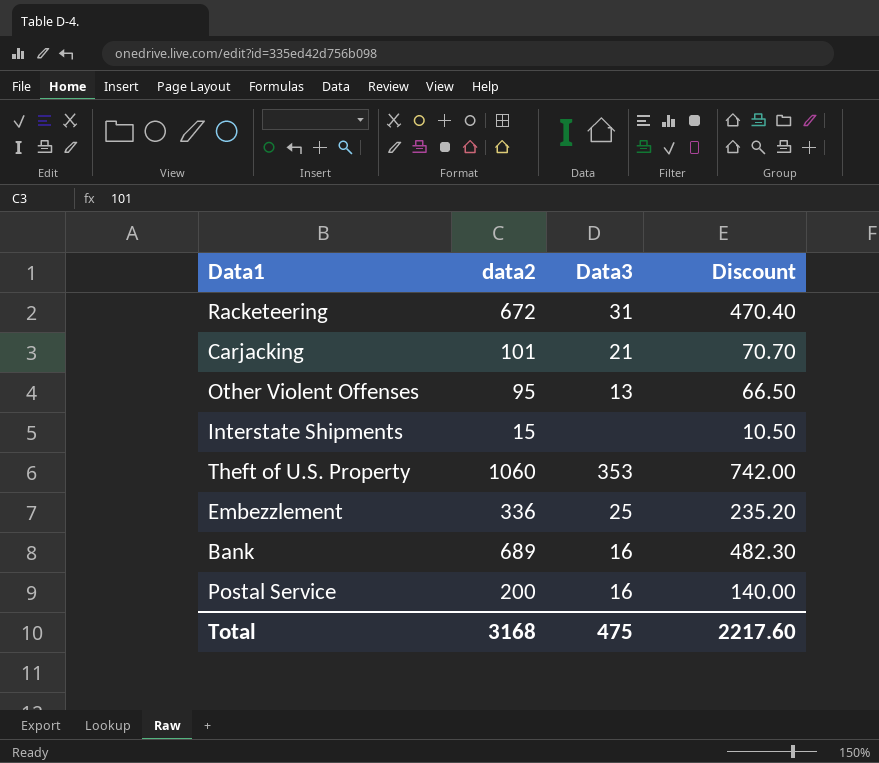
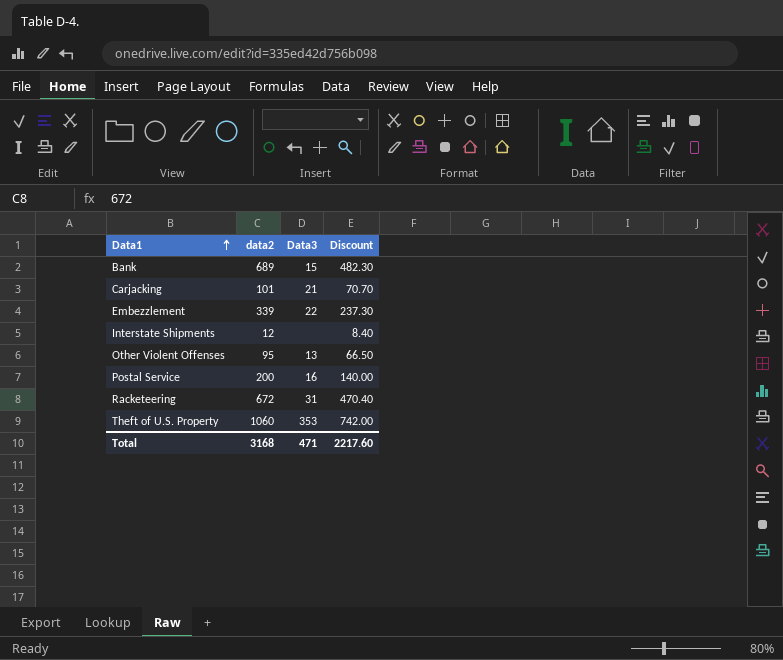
row order: none -> Data1 ascending
Bank | Data3: 16 -> 15
Embezzlement | data2: 336 -> 339
Embezzlement | Data3: 25 -> 22
Embezzlement | Discount: 235.20 -> 237.30
Interstate Shipments | data2: 15 -> 12
Interstate Shipments | Discount: 10.50 -> 8.40
Total | Data3: 475 -> 471

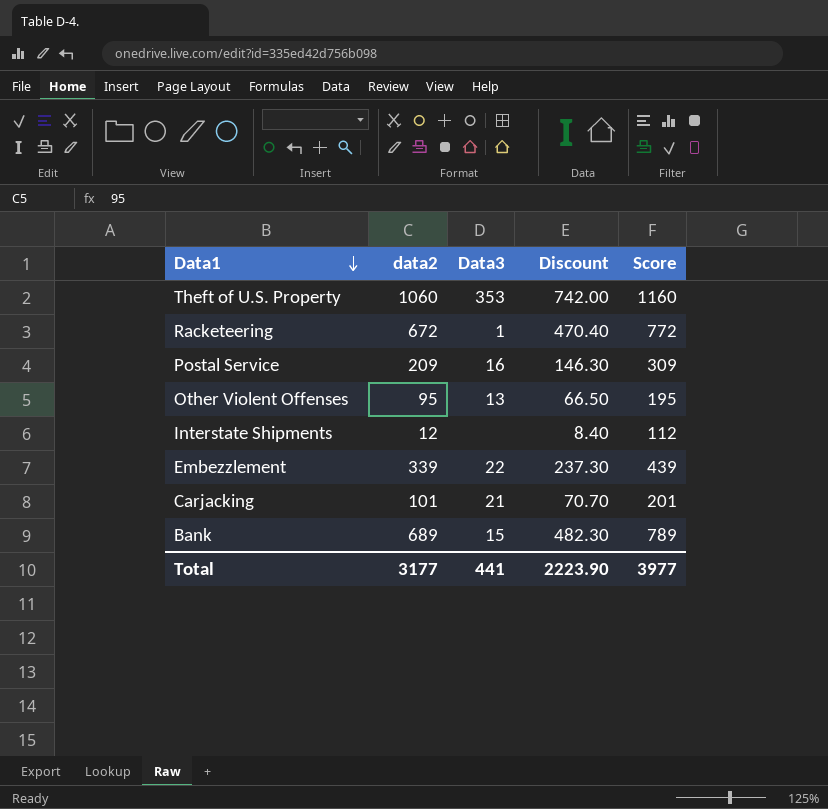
row order: Data1 ascending -> Data1 descending
column Score | formula: none -> [data2] + 100
Racketeering | Data3: 31 -> 1
Postal Service | data2: 200 -> 209
Postal Service | Discount: 140.00 -> 146.30
Total | data2: 3168 -> 3177
Total | Data3: 471 -> 441
Total | Discount: 2217.60 -> 2223.90

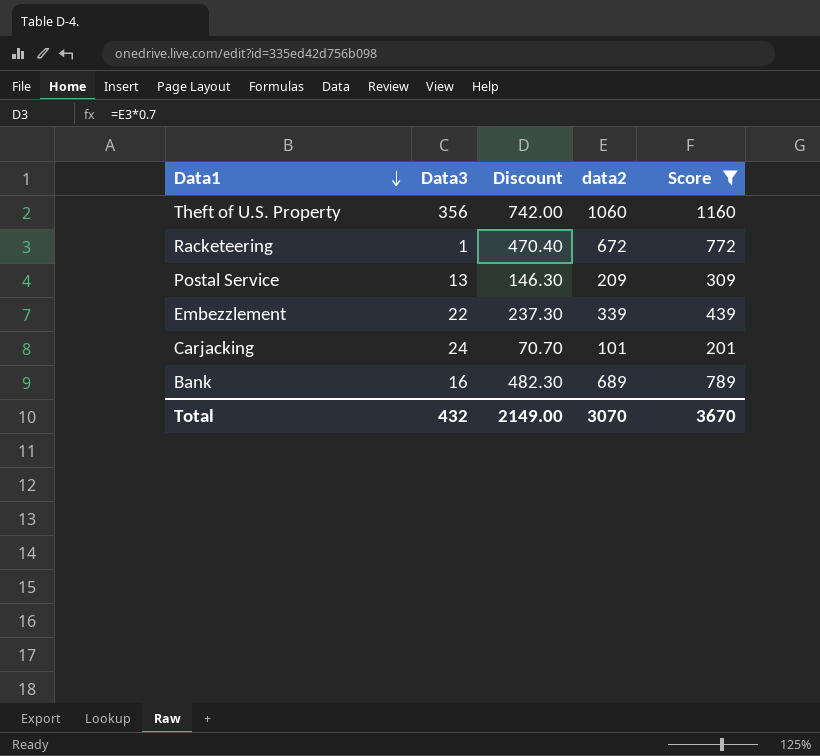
filter: none -> Score >= 201
column data2 | position: 2 -> 4
Theft of U.S. Property | Data3: 353 -> 356
Postal Service | Data3: 16 -> 13
Carjacking | Data3: 21 -> 24
Bank | Data3: 15 -> 16
Total | Data3: 441 -> 432
Total | Discount: 2223.90 -> 2149.00
Total | data2: 3177 -> 3070
Total | Score: 3977 -> 3670

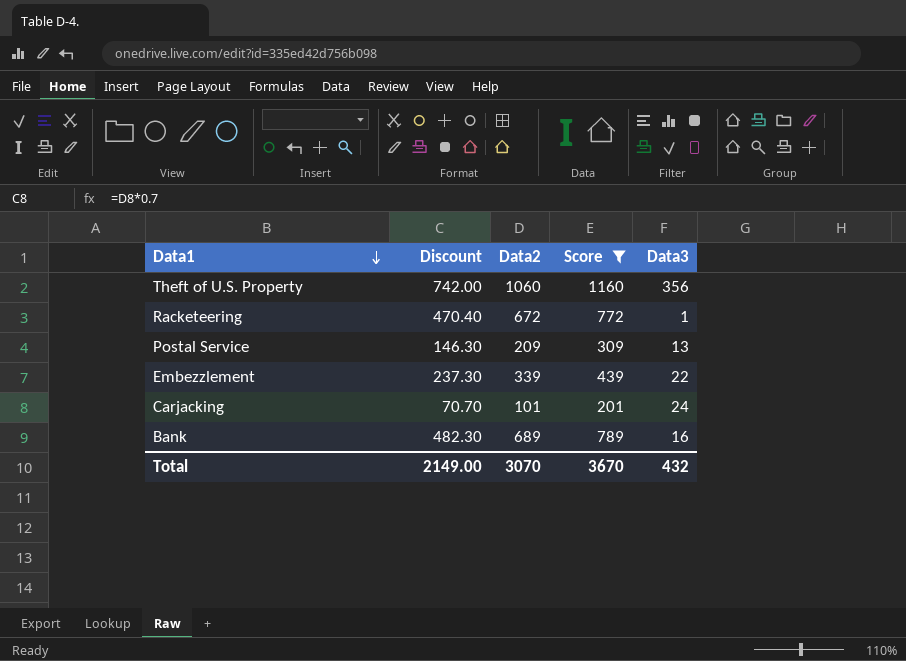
column name: data2 -> Data2
column Data3 | position: 2 -> 5

